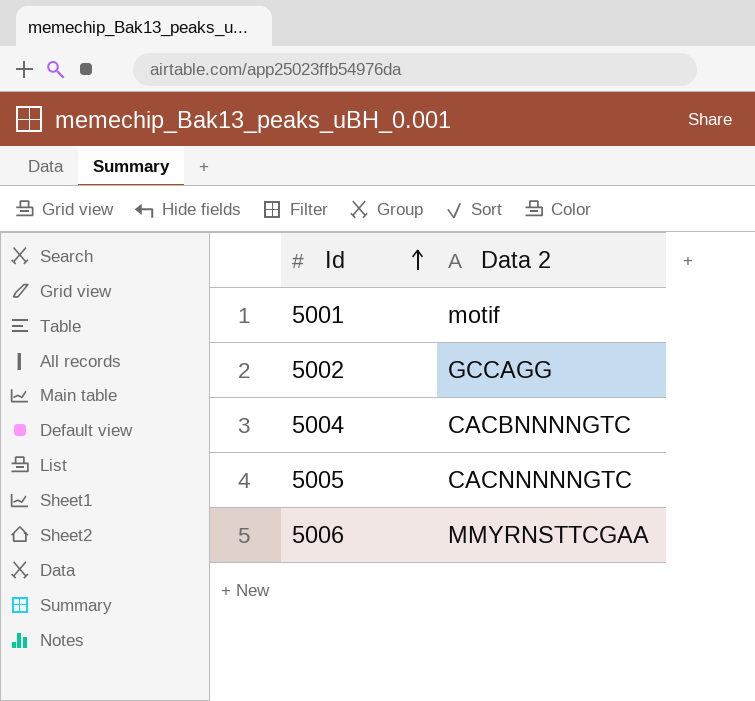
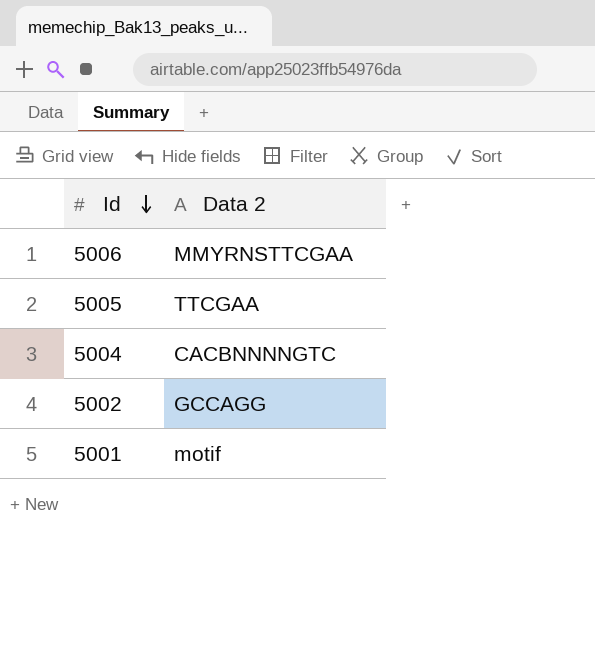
row order: Id ascending -> Id descending
5005 | Data 2: CACNNNNNGTC -> TTCGAA

